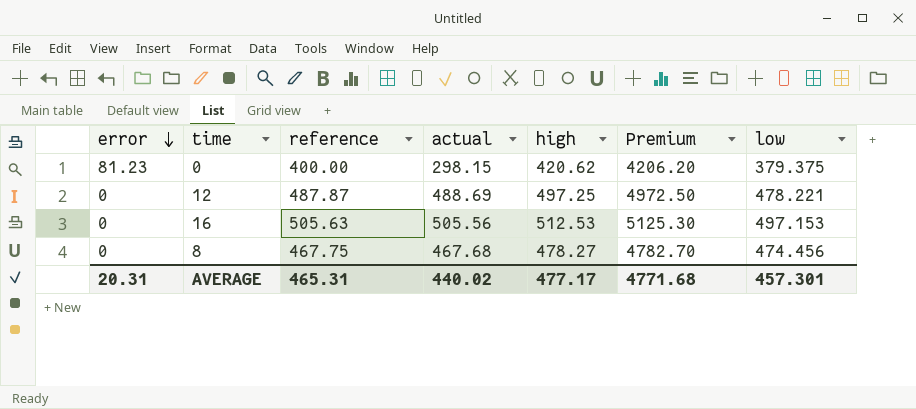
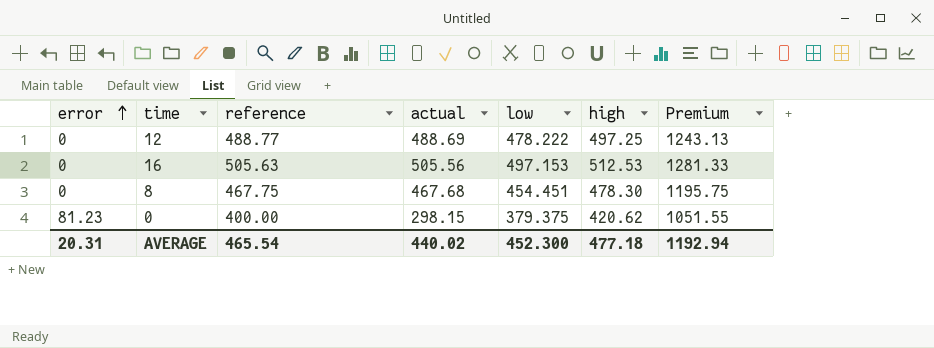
row order: error descending -> error ascending
column low | position: 7 -> 5
column Premium | formula: [high] * 10 -> [high] * 2.5
12 | reference: 487.87 -> 488.77
12 | low: 478.221 -> 478.222
8 | low: 474.456 -> 454.451
8 | high: 478.27 -> 478.30
AVERAGE | reference: 465.31 -> 465.54
AVERAGE | low: 457.301 -> 452.300
AVERAGE | high: 477.17 -> 477.18
AVERAGE | Premium: 4771.68 -> 1192.94

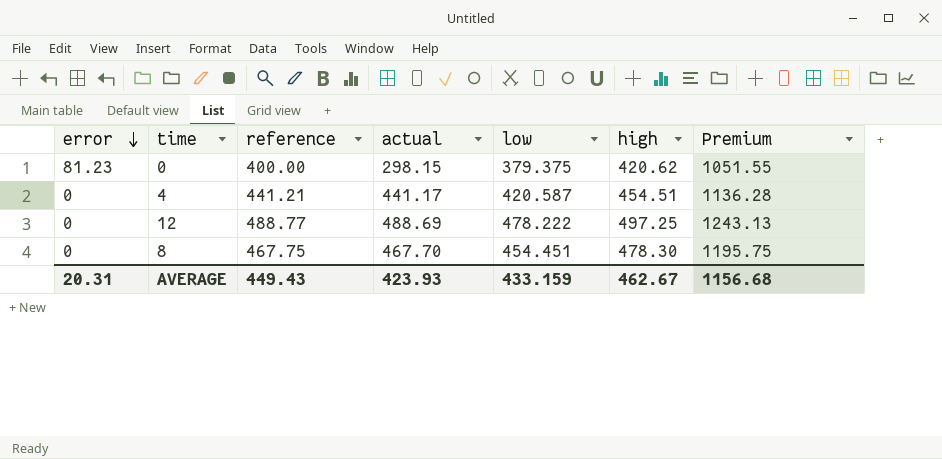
row order: error ascending -> error descending
row 16: 0 | 505.63 | 505.56 | 497.153 | 512.53 | 1281.33 -> none
row 4: none -> 0 | 441.21 | 441.17 | 420.587 | 454.51 | 1136.28
8 | actual: 467.68 -> 467.70
AVERAGE | reference: 465.54 -> 449.43
AVERAGE | actual: 440.02 -> 423.93
AVERAGE | low: 452.300 -> 433.159
AVERAGE | high: 477.18 -> 462.67
AVERAGE | Premium: 1192.94 -> 1156.68

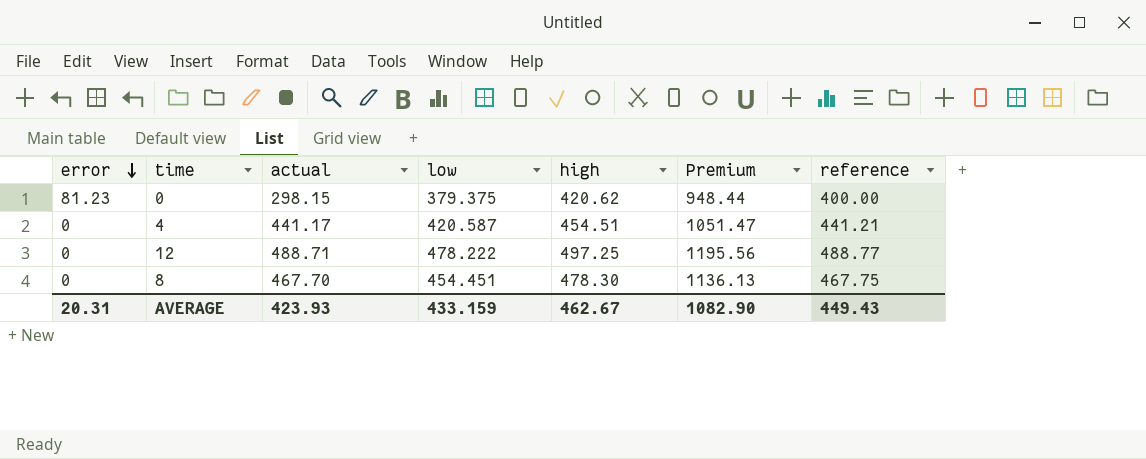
column Premium | formula: [high] * 2.5 -> [low] * 2.5
column reference | position: 3 -> 7
12 | actual: 488.69 -> 488.71
AVERAGE | Premium: 1156.68 -> 1082.90

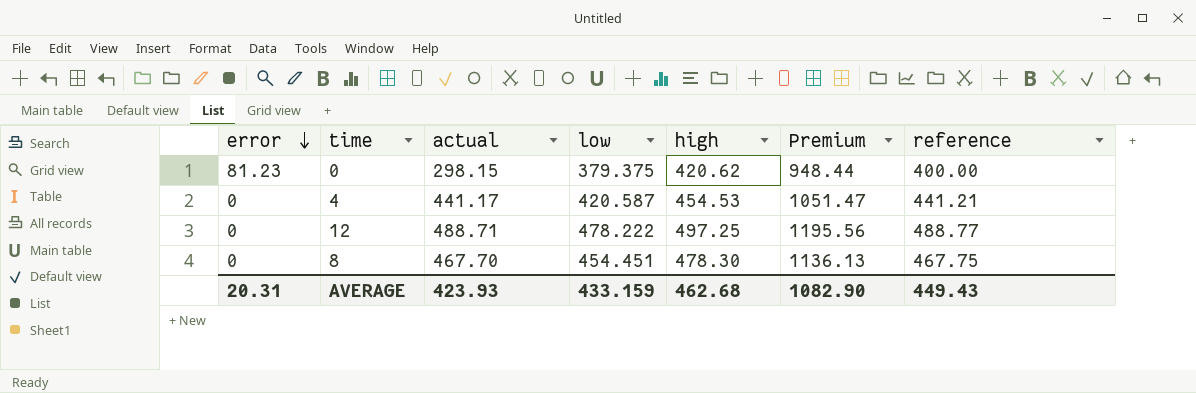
4 | high: 454.51 -> 454.53
AVERAGE | high: 462.67 -> 462.68

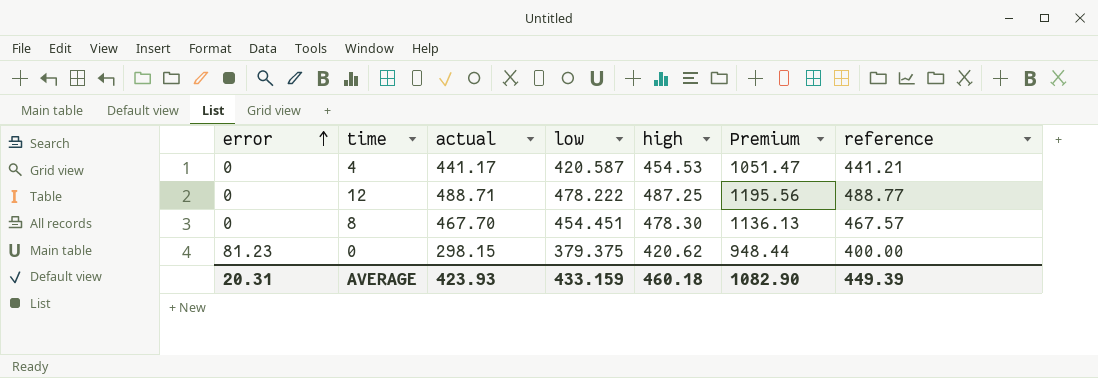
row order: error descending -> error ascending
12 | high: 497.25 -> 487.25
8 | reference: 467.75 -> 467.57
AVERAGE | high: 462.68 -> 460.18
AVERAGE | reference: 449.43 -> 449.39

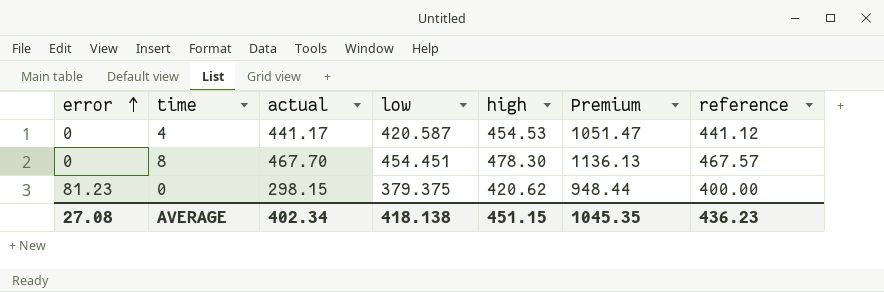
row 12: 0 | 488.71 | 478.222 | 487.25 | 1195.56 | 488.77 -> none
4 | reference: 441.21 -> 441.12
AVERAGE | error: 20.31 -> 27.08
AVERAGE | actual: 423.93 -> 402.34
AVERAGE | low: 433.159 -> 418.138
AVERAGE | high: 460.18 -> 451.15
AVERAGE | Premium: 1082.90 -> 1045.35
AVERAGE | reference: 449.39 -> 436.23

